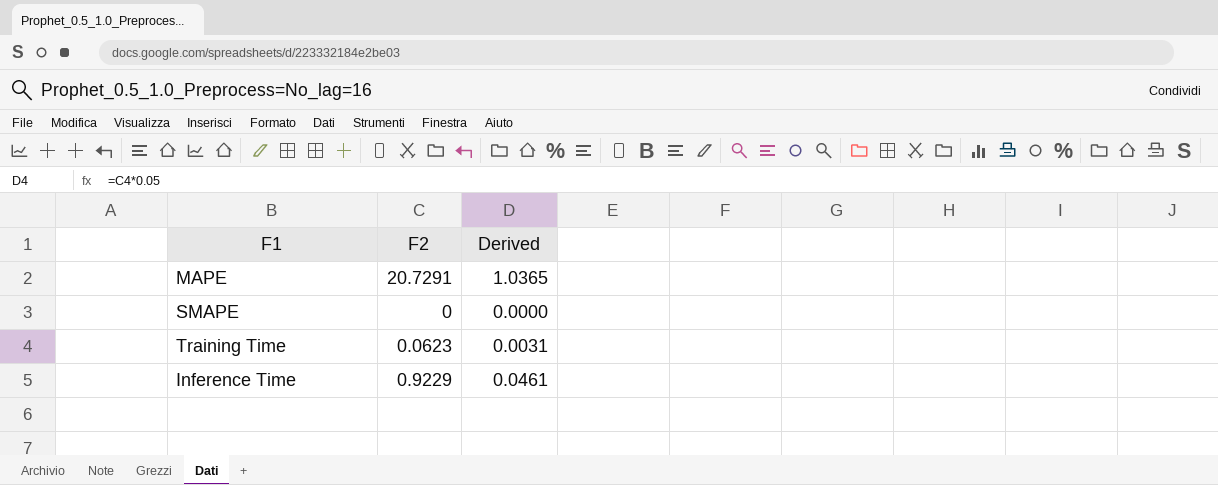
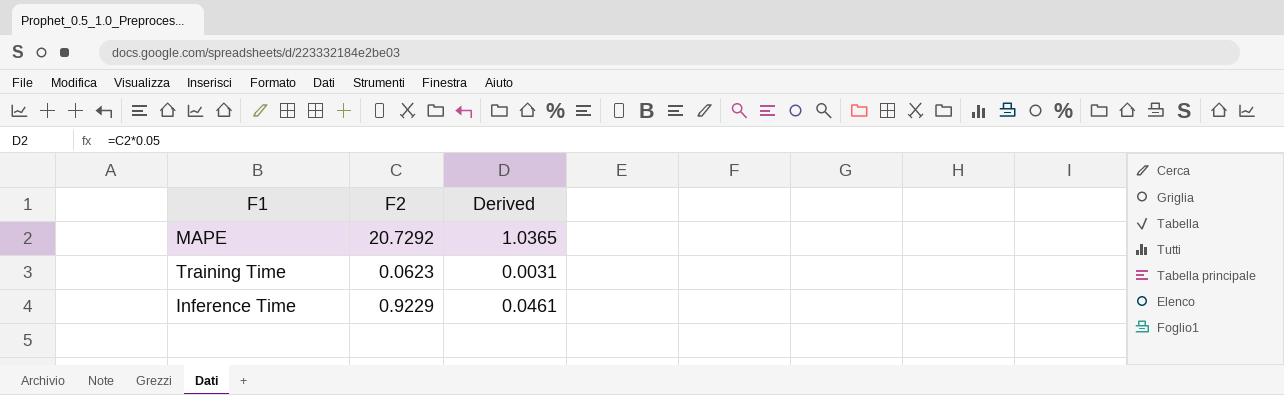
row SMAPE: 0 | 0.0000 -> none
MAPE | F2: 20.7291 -> 20.7292

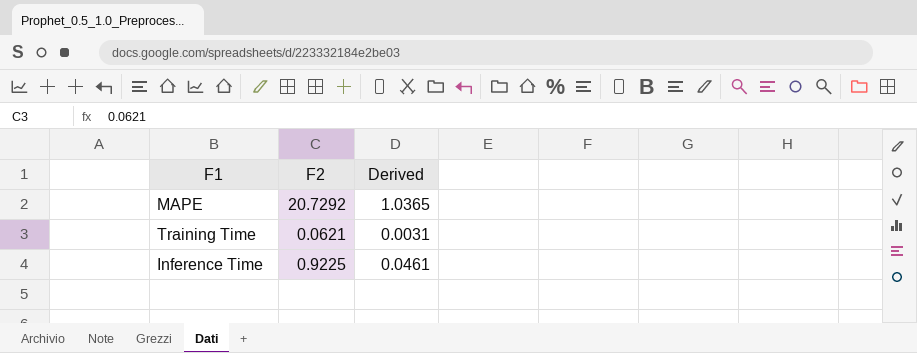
Training Time | F2: 0.0623 -> 0.0621
Inference Time | F2: 0.9229 -> 0.9225

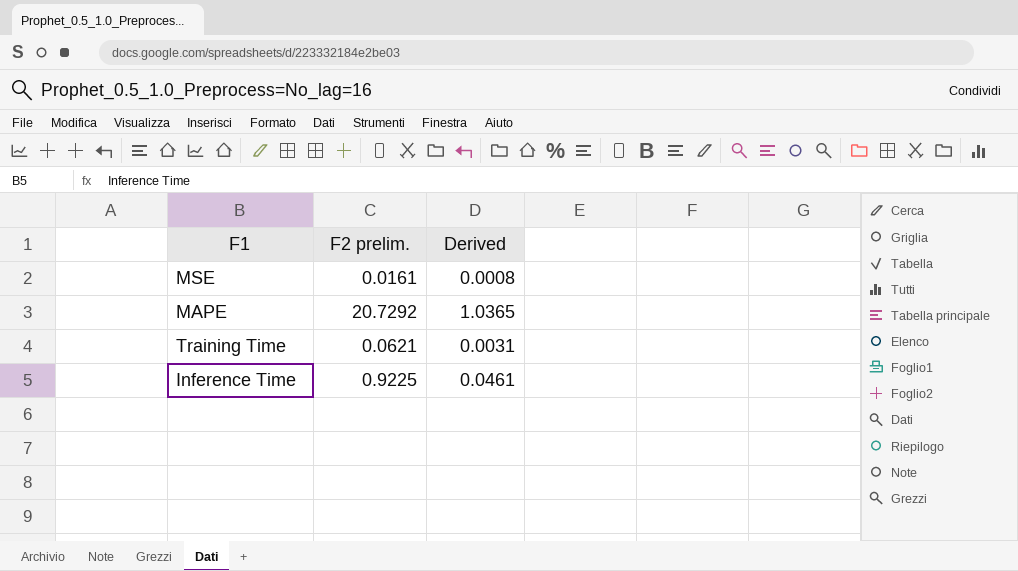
column name: F2 -> F2 prelim.
row MSE: none -> 0.0161 | 0.0008

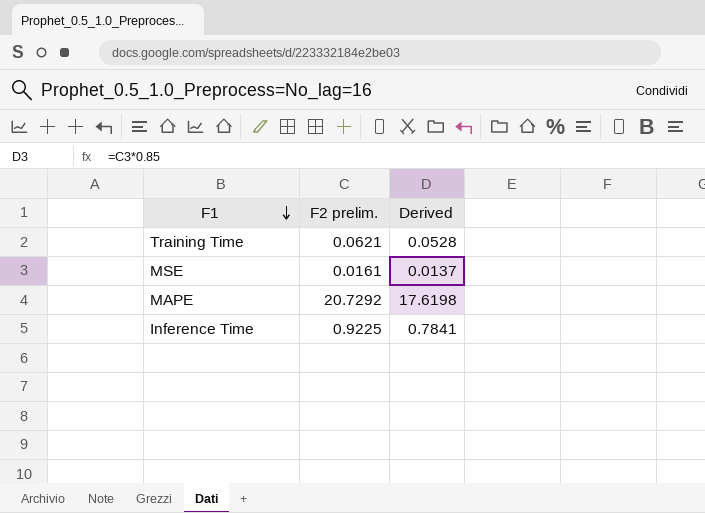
row order: none -> F1 descending
column Derived | formula: [F2 prelim.] * 0.05 -> [F2 prelim.] * 0.85

